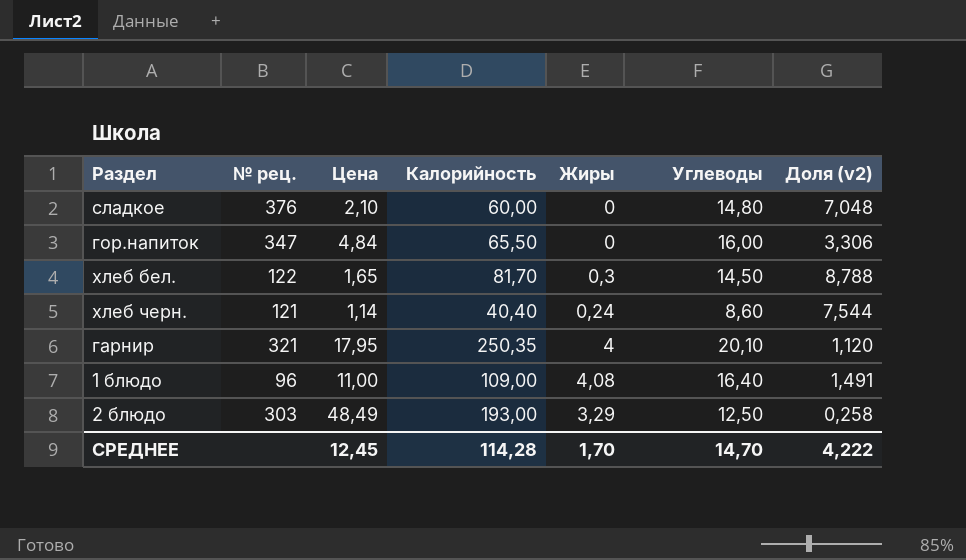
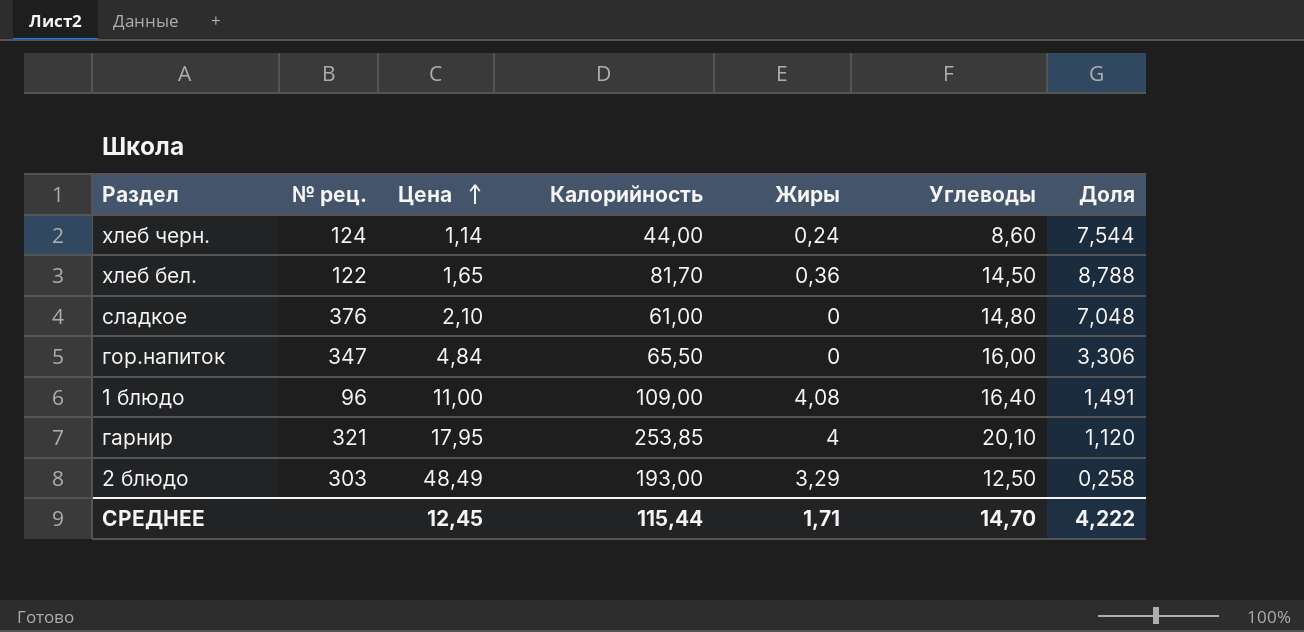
row order: none -> Цена ascending
column name: Доля (v2) -> Доля
хлеб черн. | № рец.: 121 -> 124
хлеб черн. | Калорийность: 40,40 -> 44,00
хлеб бел. | Жиры: 0,3 -> 0,36
сладкое | Калорийность: 60,00 -> 61,00
гарнир | Калорийность: 250,35 -> 253,85
СРЕДНЕЕ | Калорийность: 114,28 -> 115,44
СРЕДНЕЕ | Жиры: 1,70 -> 1,71

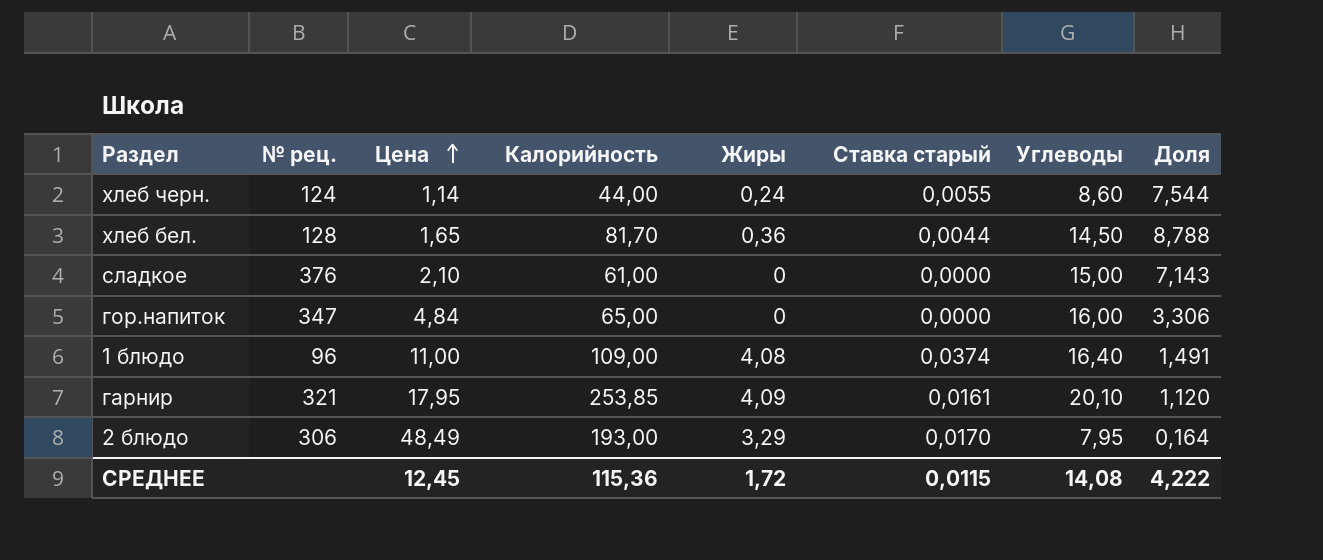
column Ставка старый | formula: none -> [Жиры] / [Калорийность]
хлеб бел. | № рец.: 122 -> 128
сладкое | Углеводы: 14,80 -> 15,00
сладкое | Доля: 7,048 -> 7,143
гор.напиток | Калорийность: 65,50 -> 65,00
гарнир | Жиры: 4 -> 4,09
2 блюдо | № рец.: 303 -> 306
2 блюдо | Углеводы: 12,50 -> 7,95
2 блюдо | Доля: 0,258 -> 0,164
СРЕДНЕЕ | Калорийность: 115,44 -> 115,36
СРЕДНЕЕ | Жиры: 1,71 -> 1,72
СРЕДНЕЕ | Углеводы: 14,70 -> 14,08

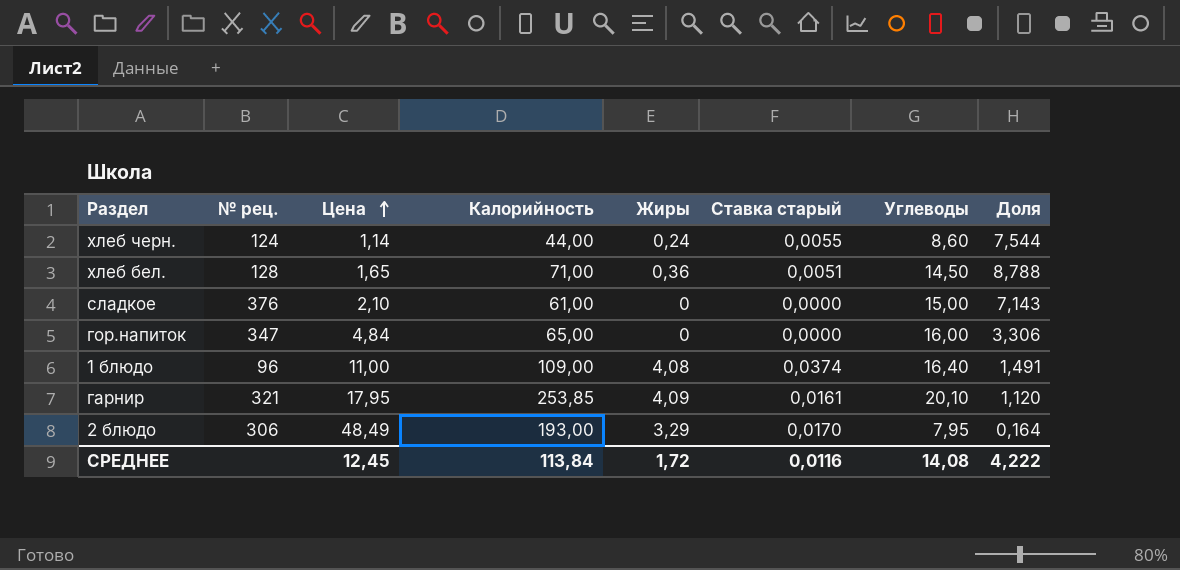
хлеб бел. | Калорийность: 81,70 -> 71,00
хлеб бел. | Ставка старый: 0,0044 -> 0,0051
СРЕДНЕЕ | Калорийность: 115,36 -> 113,84
СРЕДНЕЕ | Ставка старый: 0,0115 -> 0,0116

